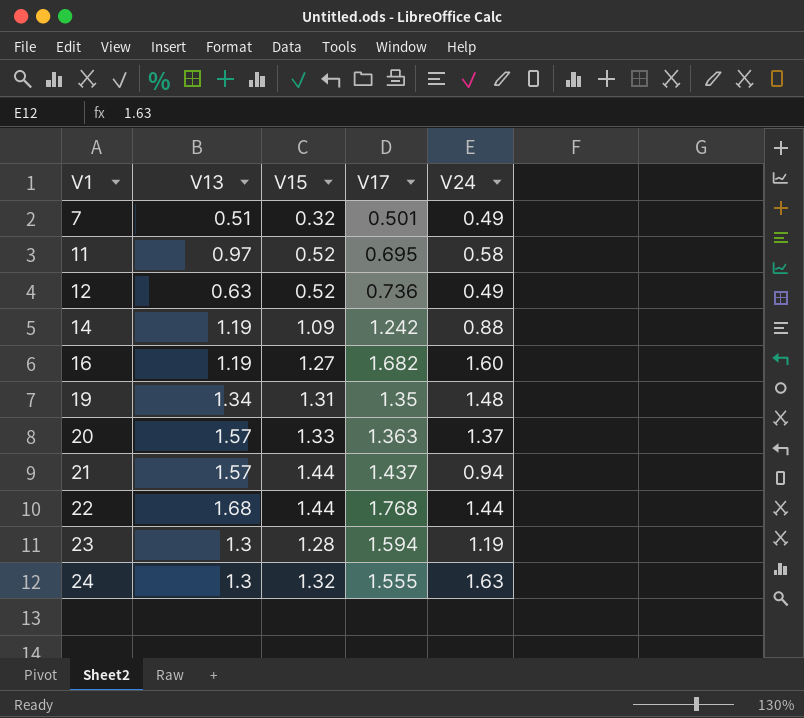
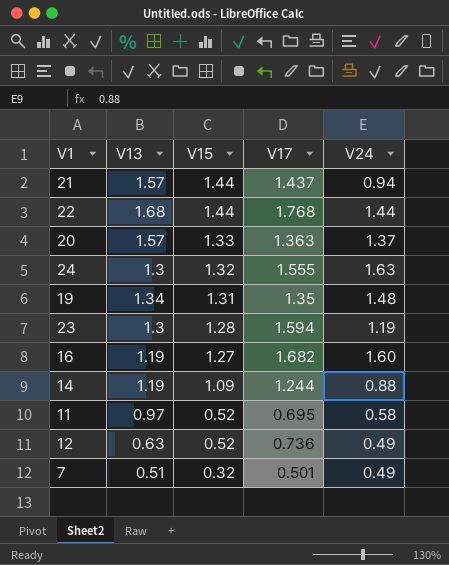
row order: V1 ascending -> V15 descending
14 | V17: 1.242 -> 1.244

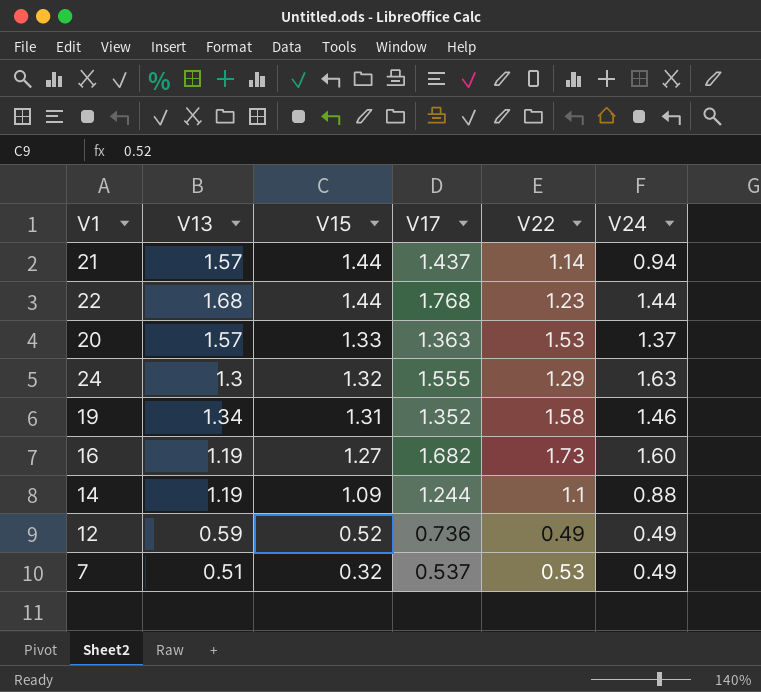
column V22 | position: none -> 5
row 23: 1.3 | 1.28 | 1.594 | 1.19 -> none
row 11: 0.97 | 0.52 | 0.695 | 0.58 -> none
19 | V17: 1.35 -> 1.352
19 | V24: 1.48 -> 1.46
12 | V13: 0.63 -> 0.59
7 | V17: 0.501 -> 0.537

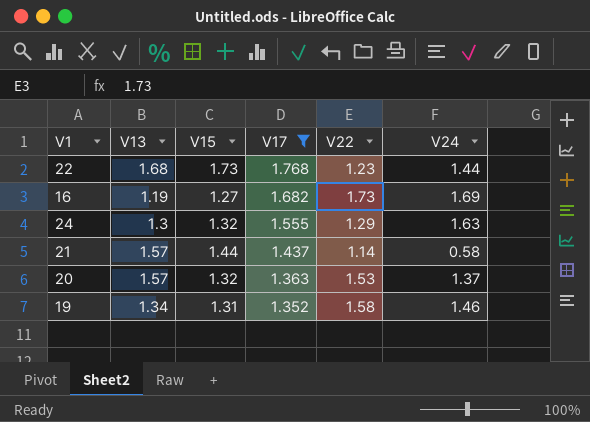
filter: none -> V17 >= 1.352
row order: V15 descending -> V17 descending
22 | V15: 1.44 -> 1.73
16 | V24: 1.60 -> 1.69
21 | V24: 0.94 -> 0.58
20 | V15: 1.33 -> 1.32

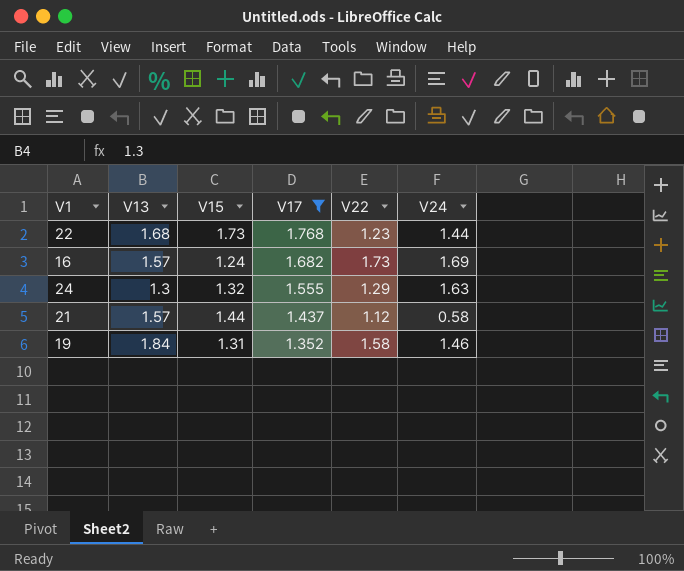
row 20: 1.57 | 1.32 | 1.363 | 1.53 | 1.37 -> none
16 | V13: 1.19 -> 1.57
16 | V15: 1.27 -> 1.24
21 | V22: 1.14 -> 1.12
19 | V13: 1.34 -> 1.84

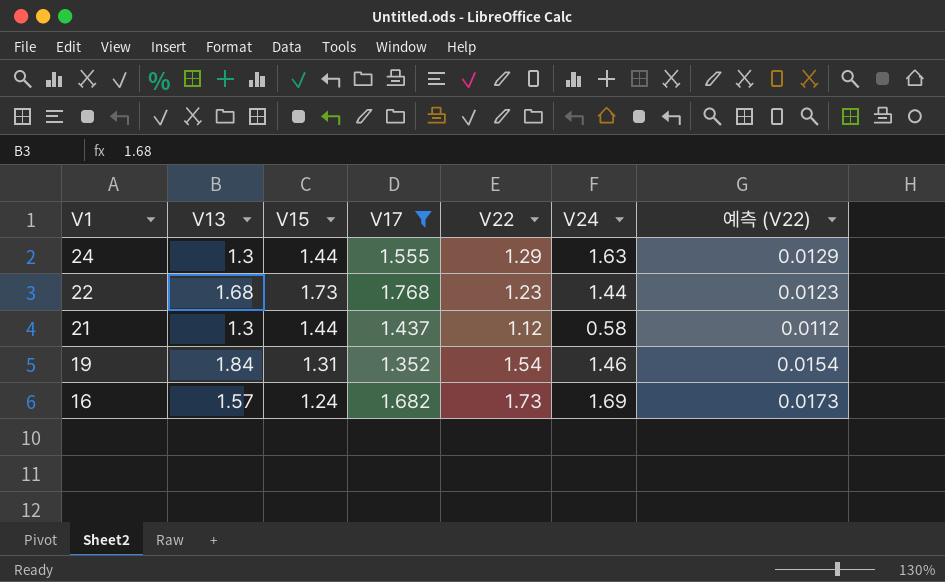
row order: V17 descending -> V1 descending
column 예측 (V22) | formula: none -> [V22] * 0.01
24 | V15: 1.32 -> 1.44
21 | V13: 1.57 -> 1.3
19 | V22: 1.58 -> 1.54

